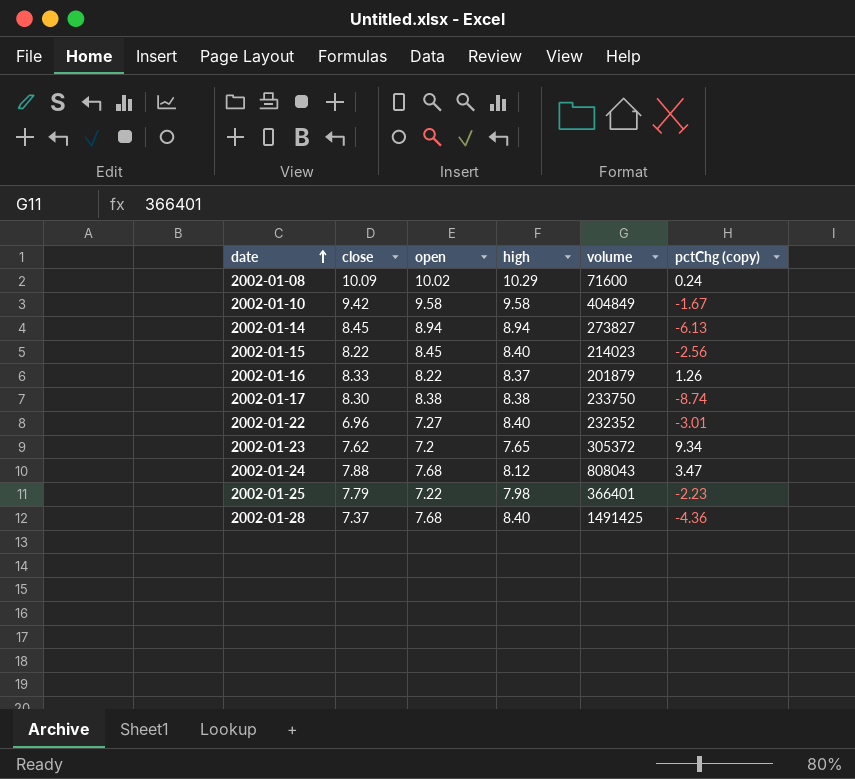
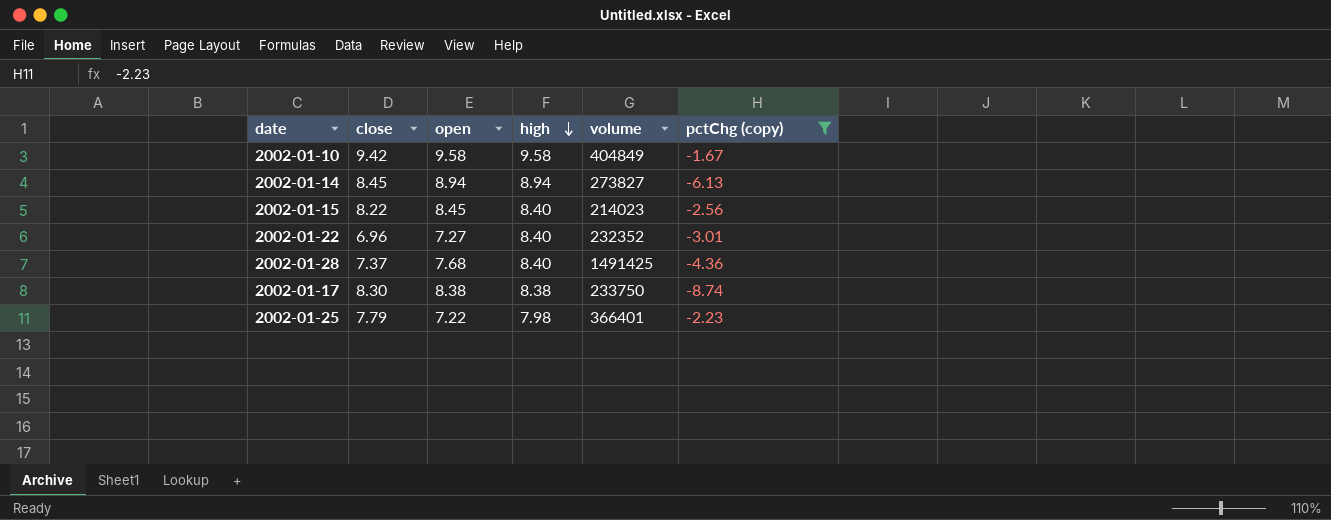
filter: none -> pctChg (copy) <= -1.67
row order: date ascending -> high descending

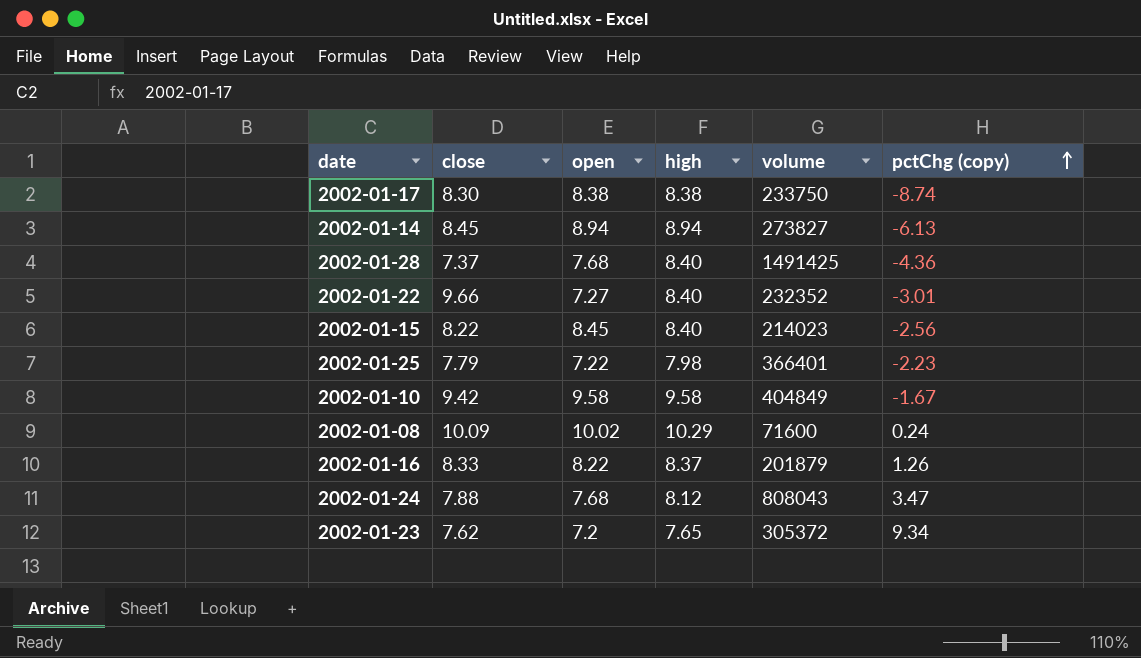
filter: pctChg (copy) <= -1.67 -> none
row order: high descending -> pctChg (copy) ascending
2002-01-22 | close: 6.96 -> 9.66

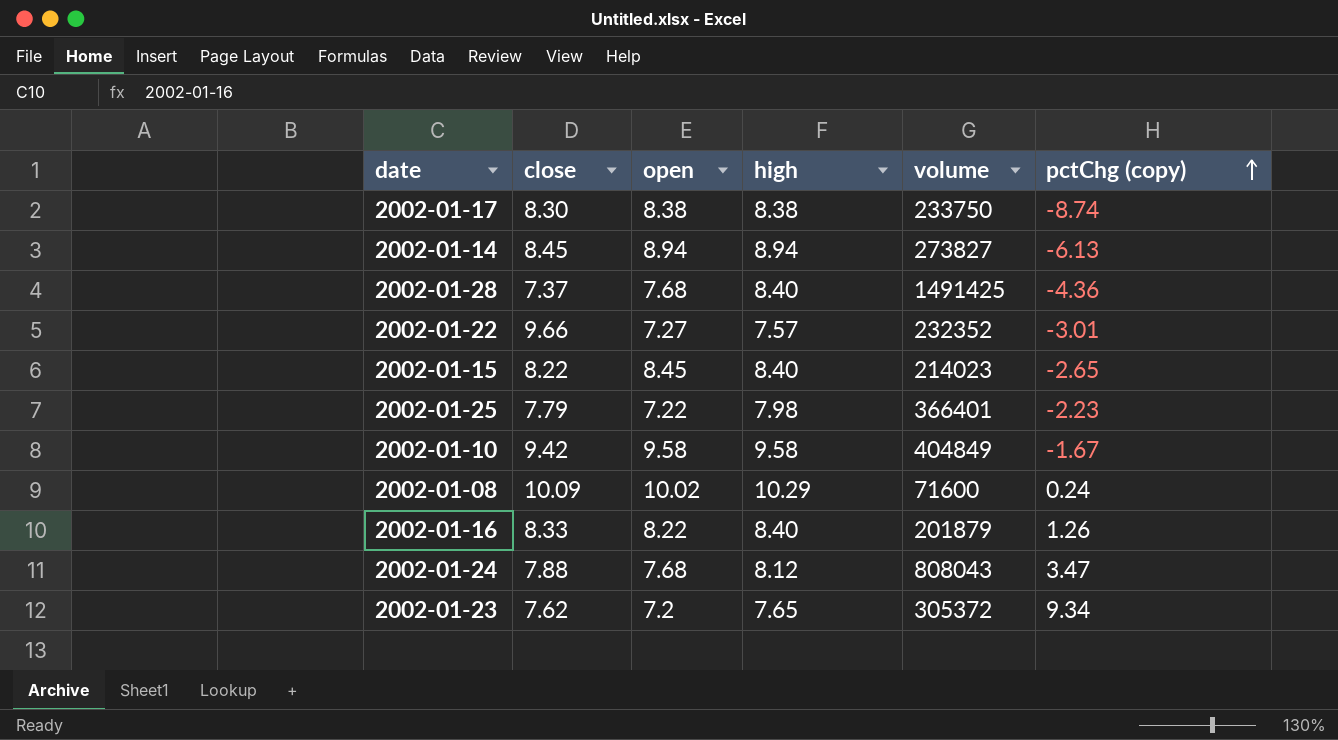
2002-01-22 | high: 8.40 -> 7.57
2002-01-15 | pctChg (copy): -2.56 -> -2.65
2002-01-16 | high: 8.37 -> 8.40

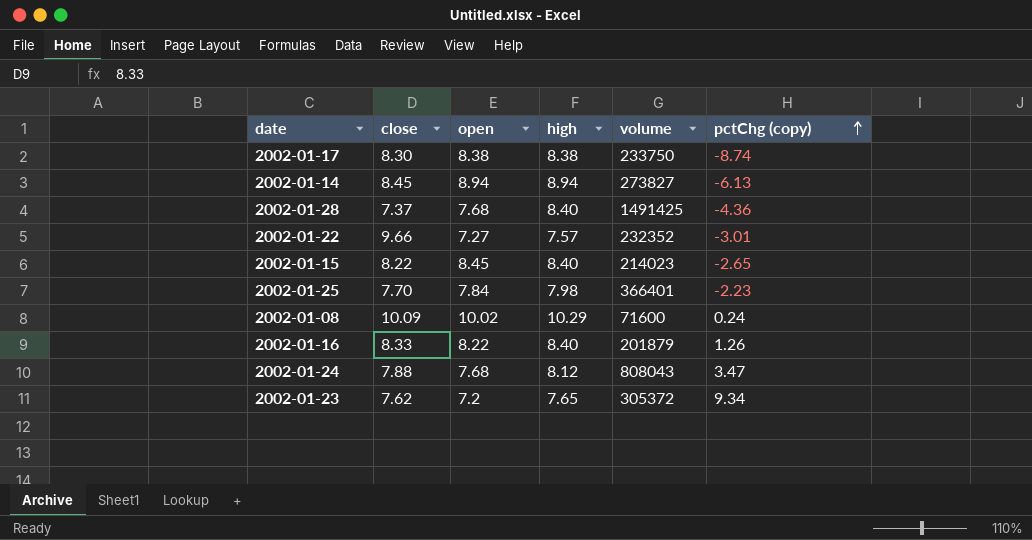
row 2002-01-10: 9.42 | 9.58 | 9.58 | 404849 | -1.67 -> none
2002-01-25 | close: 7.79 -> 7.70
2002-01-25 | open: 7.22 -> 7.84

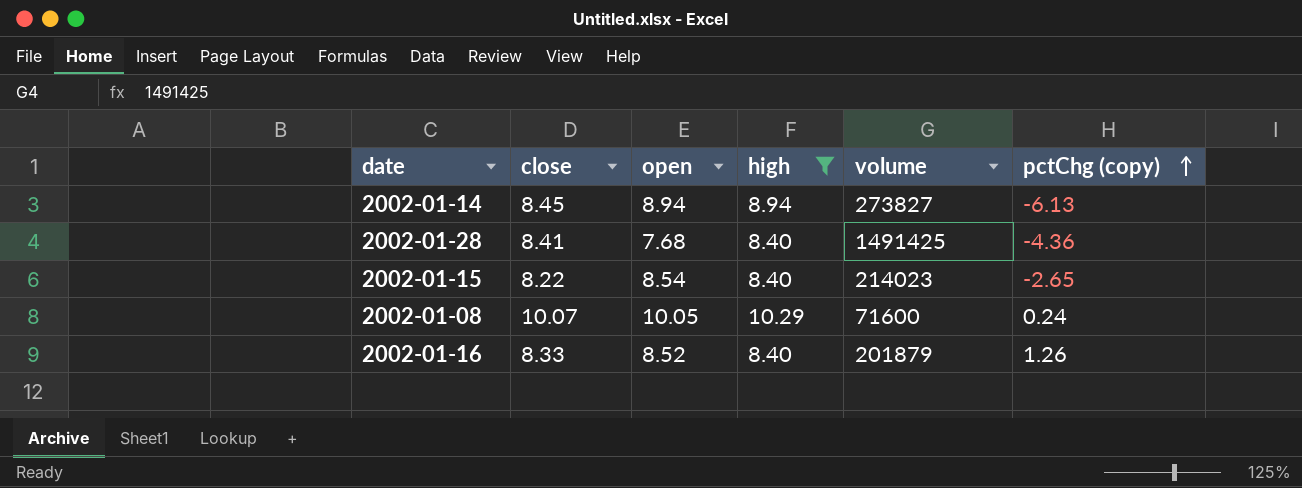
filter: none -> high >= 8.40
2002-01-28 | close: 7.37 -> 8.41
2002-01-15 | open: 8.45 -> 8.54
2002-01-08 | close: 10.09 -> 10.07
2002-01-08 | open: 10.02 -> 10.05
2002-01-16 | open: 8.22 -> 8.52

